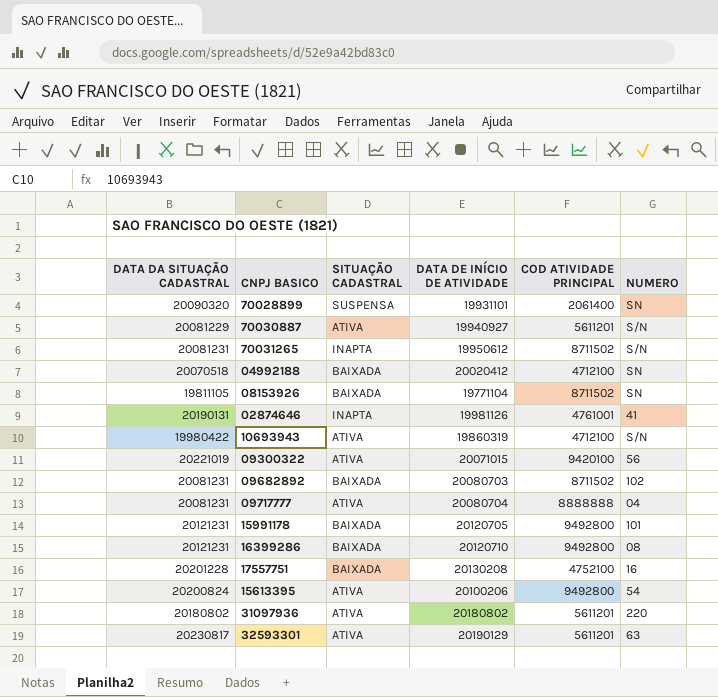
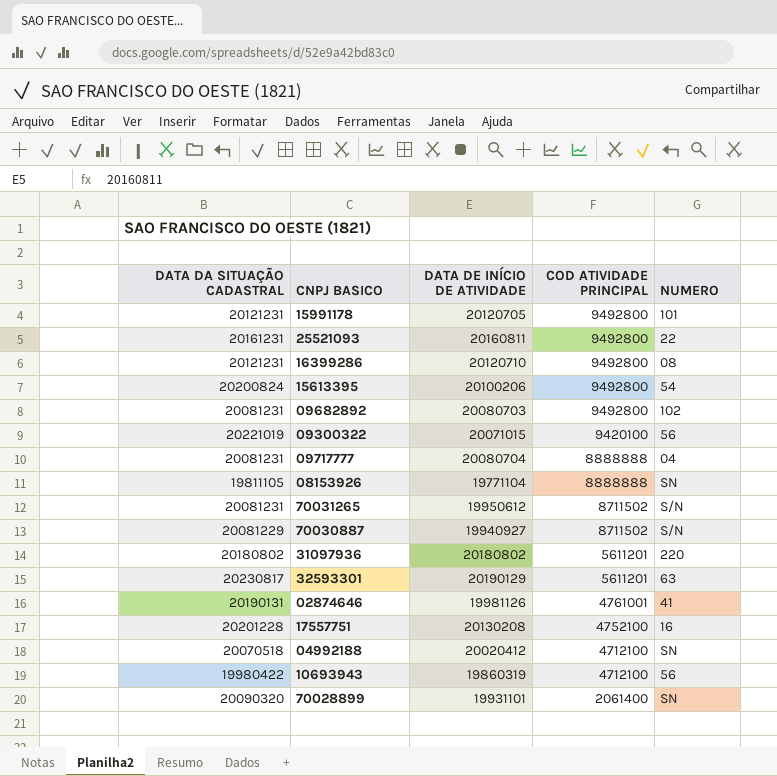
row order: none -> COD ATIVIDADE PRINCIPAL descending
column SITUAÇÃO CADASTRAL | position: 3 -> none
row 25521093: none -> 20161231 | 20160811 | 9492800 | 22
09682892 | COD ATIVIDADE PRINCIPAL: 8711502 -> 9492800
08153926 | COD ATIVIDADE PRINCIPAL: 8711502 -> 8888888
70030887 | COD ATIVIDADE PRINCIPAL: 5611201 -> 8711502
10693943 | NUMERO: S/N -> 56

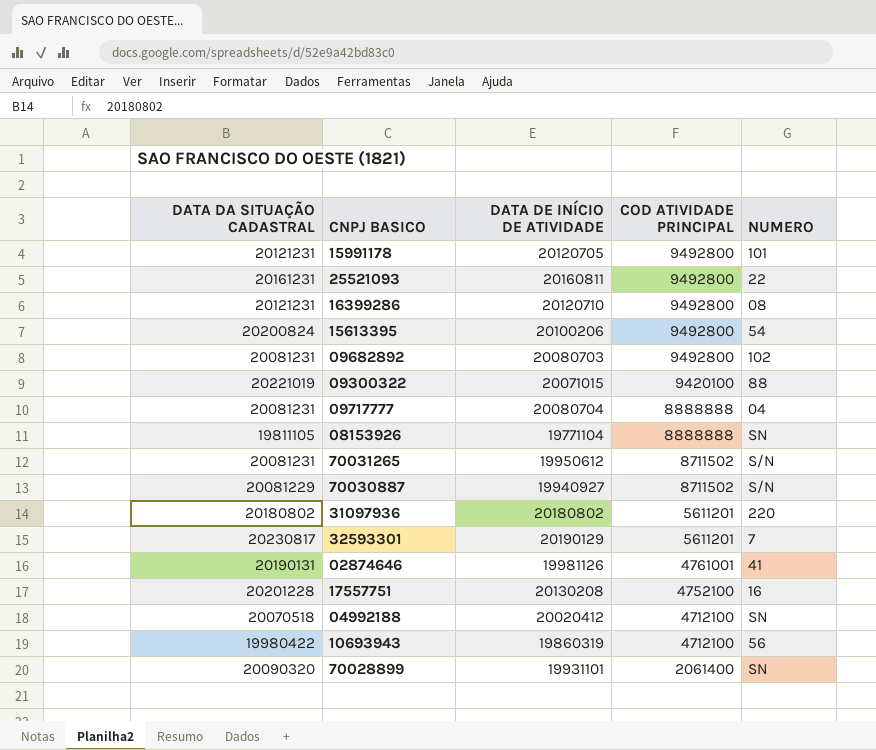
09300322 | NUMERO: 56 -> 88
32593301 | NUMERO: 63 -> 7

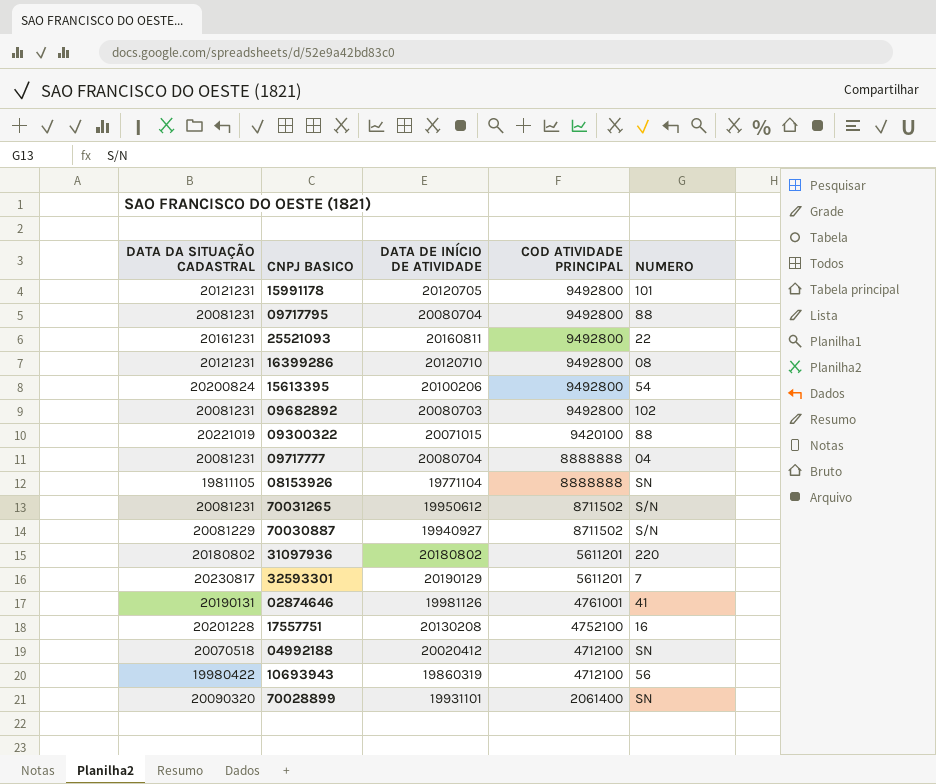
row 09717795: none -> 20081231 | 20080704 | 9492800 | 88

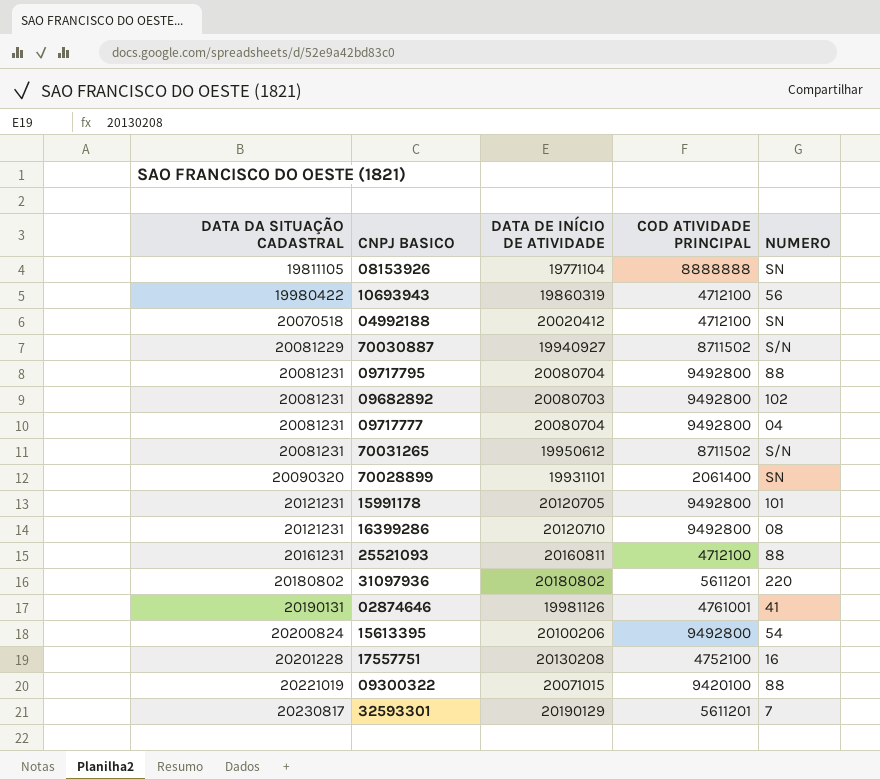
row order: COD ATIVIDADE PRINCIPAL descending -> DATA DA SITUAÇÃO CADASTRAL ascending
09717777 | COD ATIVIDADE PRINCIPAL: 8888888 -> 9492800
25521093 | COD ATIVIDADE PRINCIPAL: 9492800 -> 4712100
25521093 | NUMERO: 22 -> 88

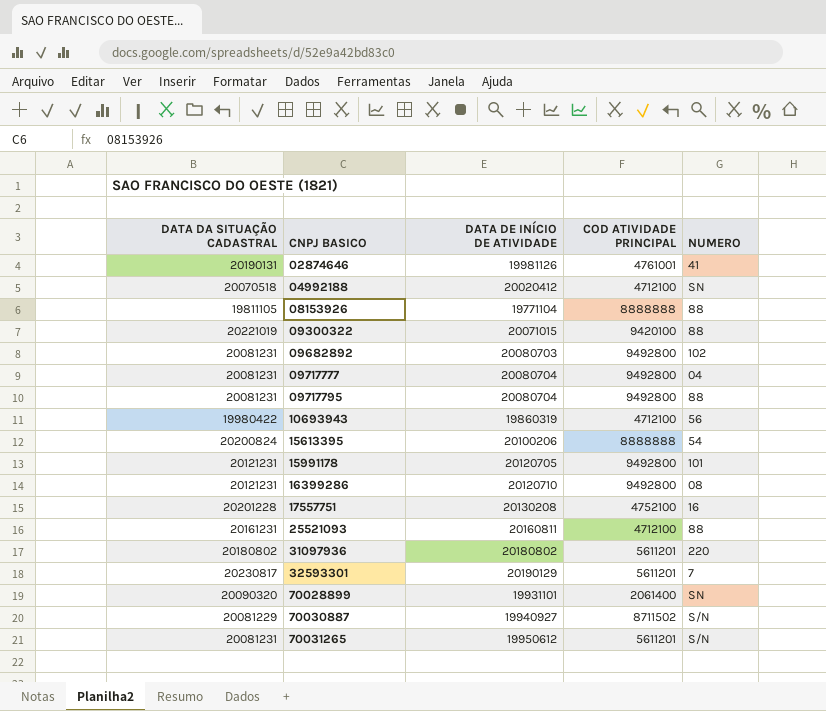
row order: DATA DA SITUAÇÃO CADASTRAL ascending -> CNPJ BASICO ascending
08153926 | NUMERO: SN -> 88
15613395 | COD ATIVIDADE PRINCIPAL: 9492800 -> 8888888
70031265 | COD ATIVIDADE PRINCIPAL: 8711502 -> 5611201

